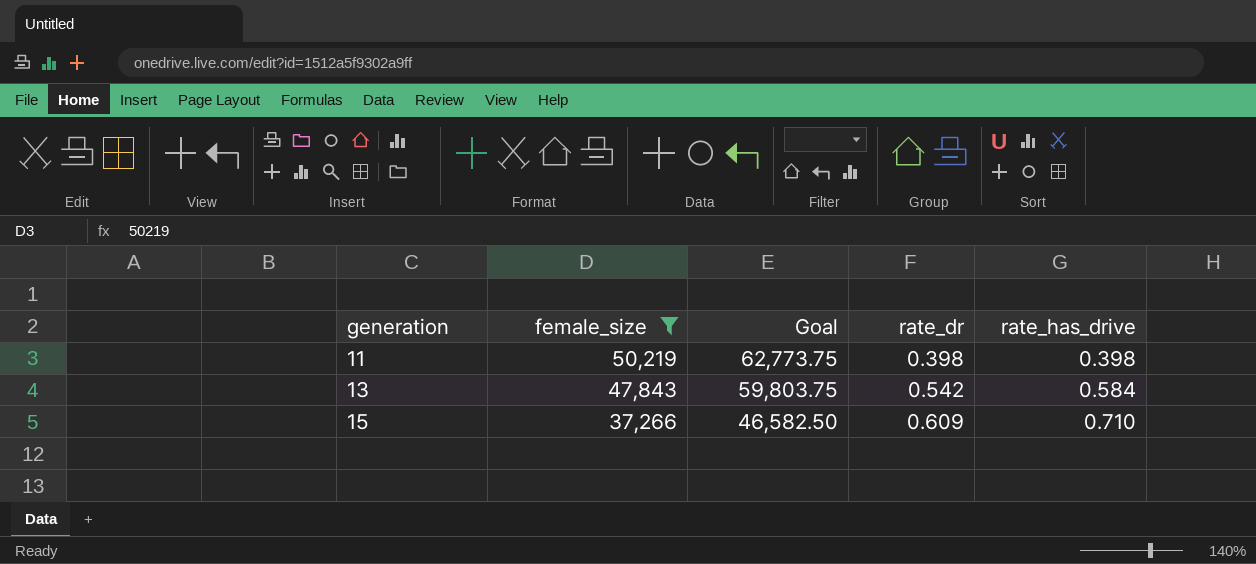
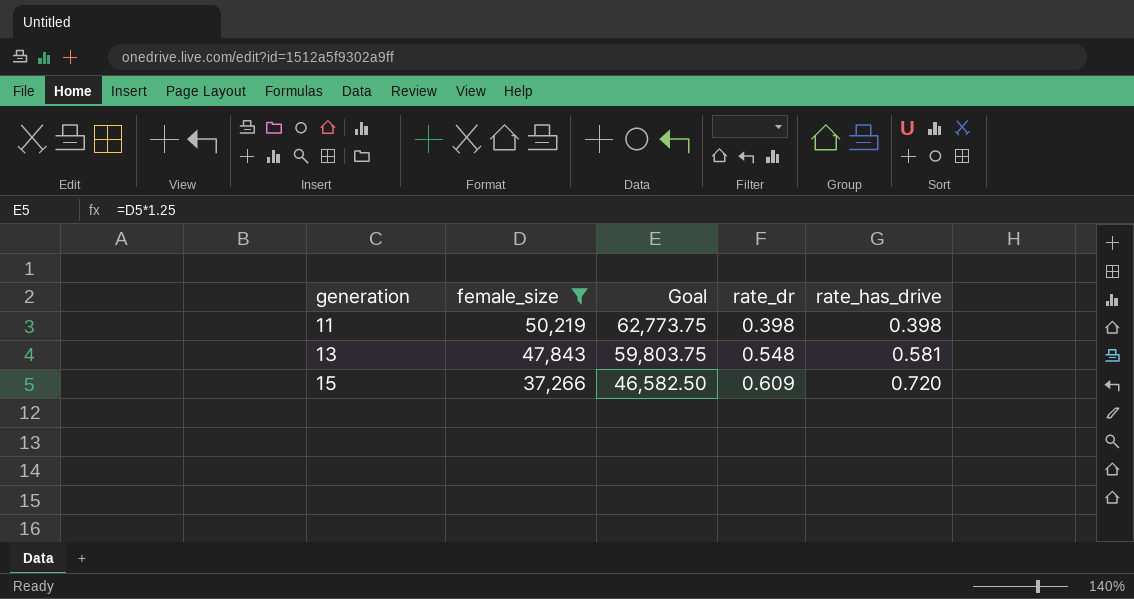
13 | rate_dr: 0.542 -> 0.548
13 | rate_has_drive: 0.584 -> 0.581
15 | rate_has_drive: 0.710 -> 0.720

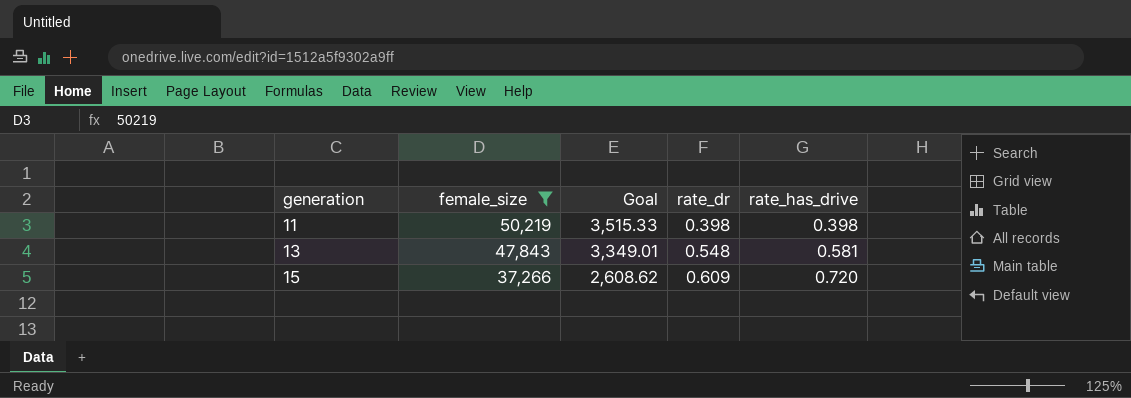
column Goal | formula: [female_size] * 1.25 -> [female_size] * 0.07

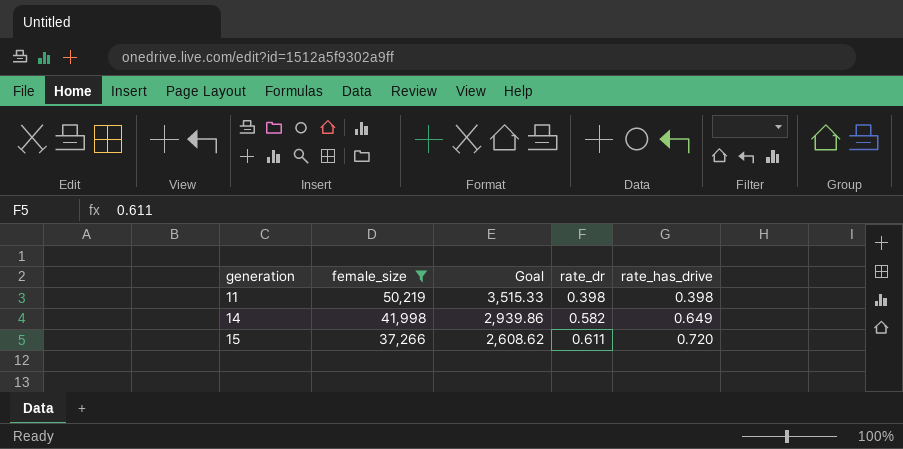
row 13: 47,843 | 3,349.01 | 0.548 | 0.581 -> none
row 14: none -> 41,998 | 2,939.86 | 0.582 | 0.649
15 | rate_dr: 0.609 -> 0.611

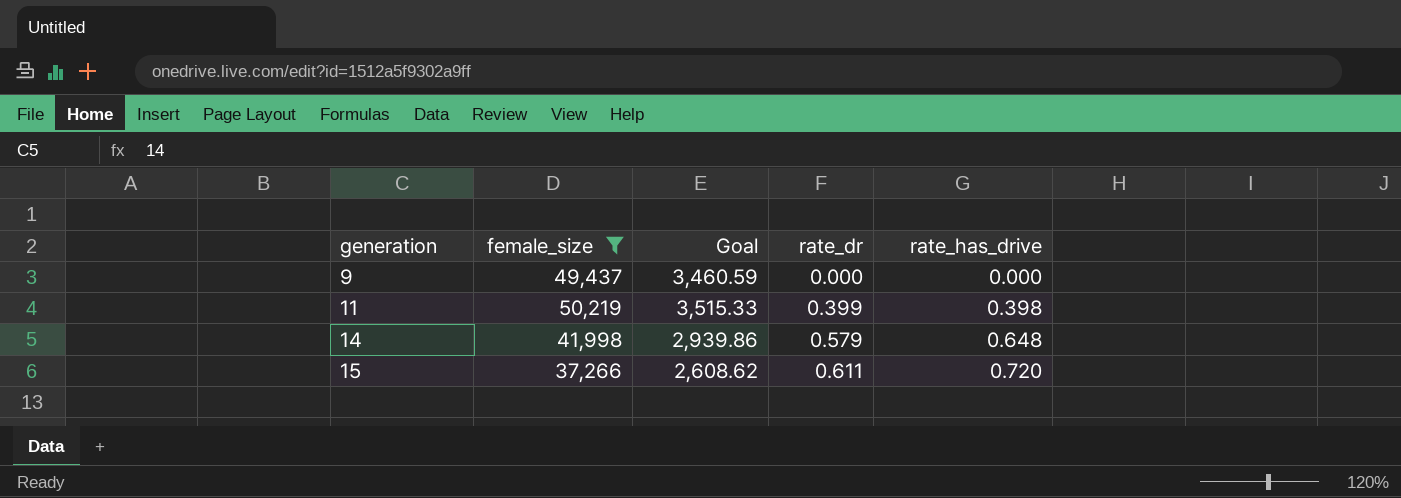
row 9: none -> 49,437 | 3,460.59 | 0.000 | 0.000
11 | rate_dr: 0.398 -> 0.399
14 | rate_dr: 0.582 -> 0.579
14 | rate_has_drive: 0.649 -> 0.648

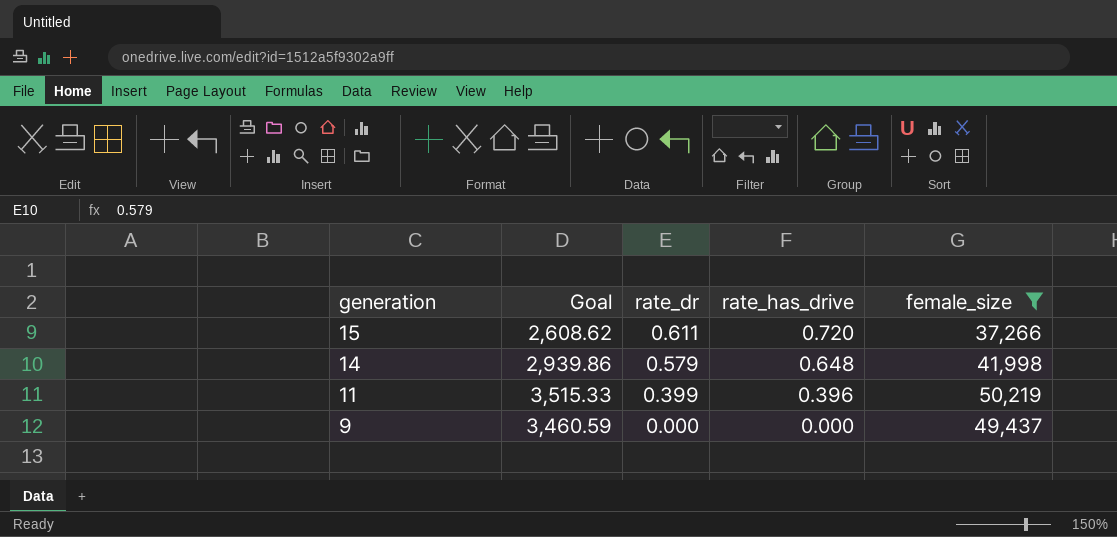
row order: generation ascending -> generation descending
column female_size | position: 2 -> 5
11 | rate_has_drive: 0.398 -> 0.396

